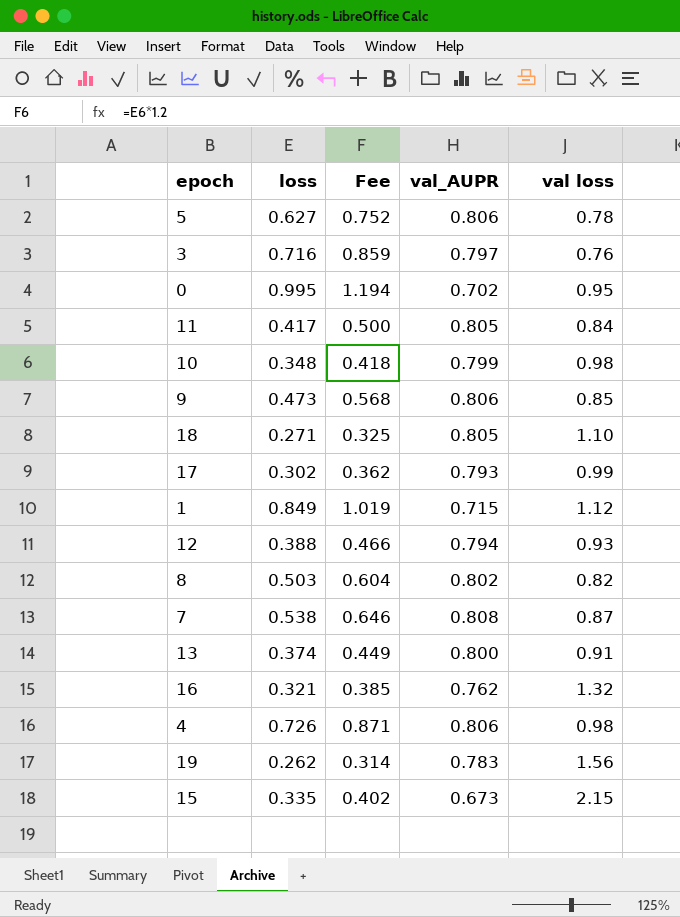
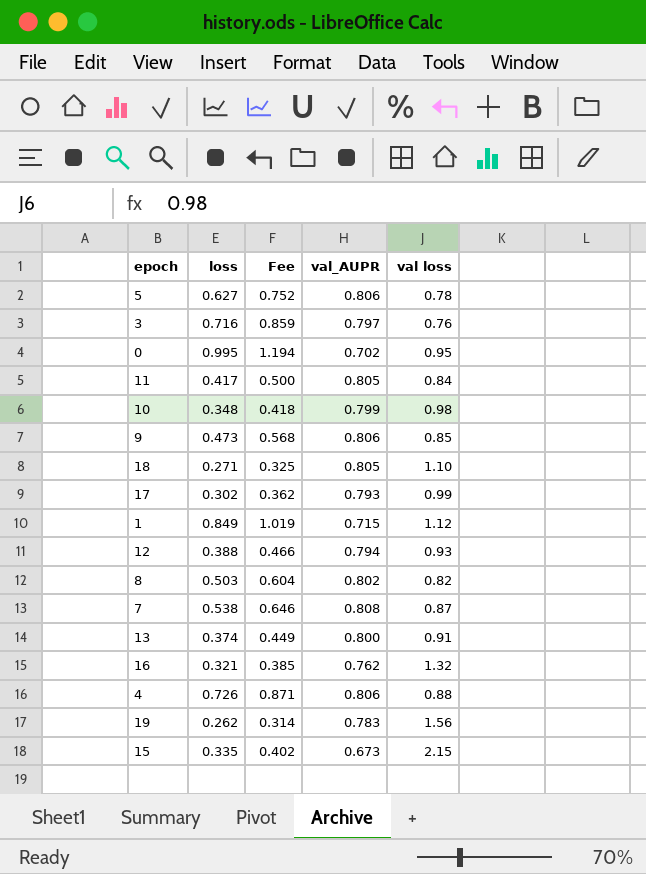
4 | val loss: 0.98 -> 0.88

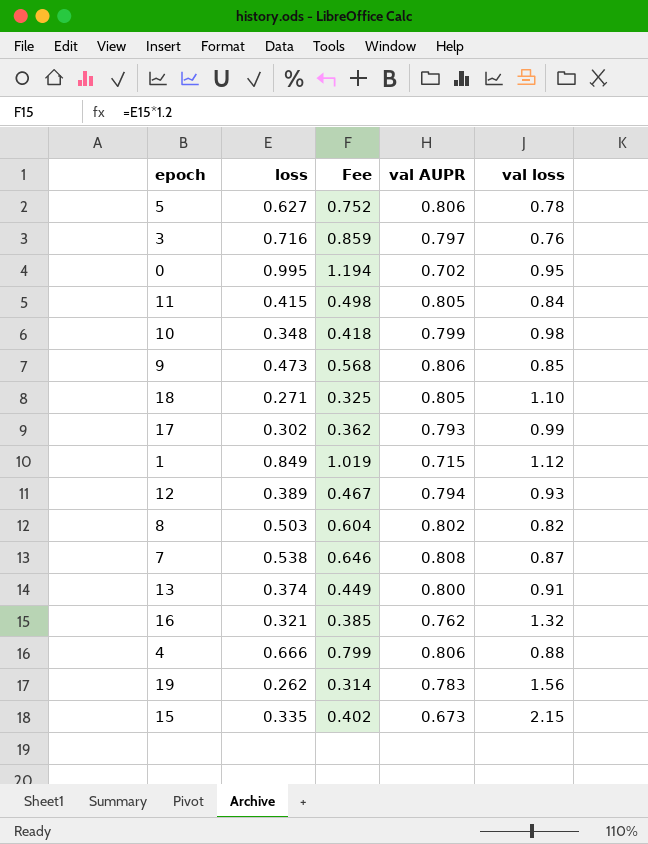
column name: val_AUPR -> val AUPR
11 | loss: 0.417 -> 0.415
11 | Fee: 0.500 -> 0.498
12 | loss: 0.388 -> 0.389
12 | Fee: 0.466 -> 0.467
4 | loss: 0.726 -> 0.666
4 | Fee: 0.871 -> 0.799

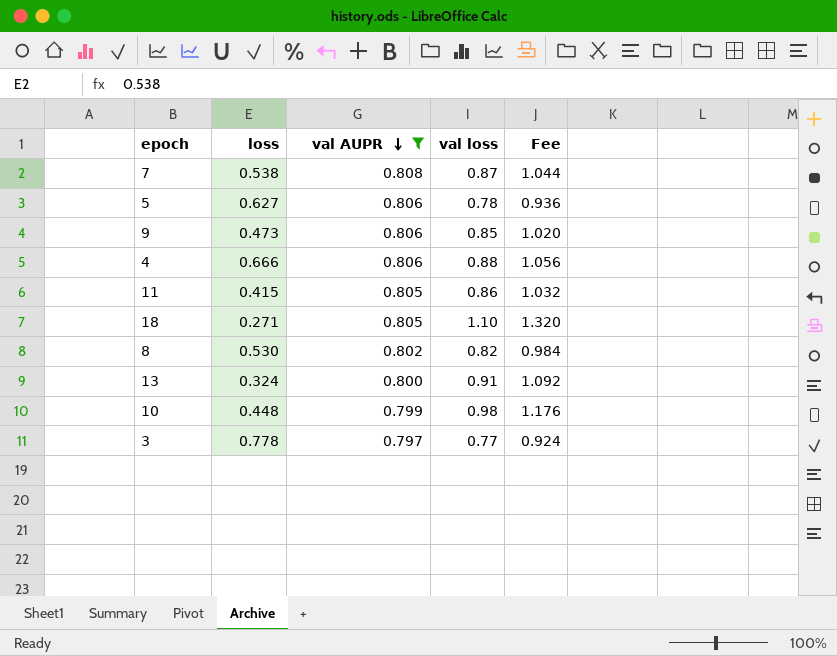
filter: none -> val AUPR >= 0.797
row order: none -> val AUPR descending
column Fee | formula: [loss] * 1.2 -> [val loss] * 1.2
column Fee | position: 3 -> 5
11 | val loss: 0.84 -> 0.86
8 | loss: 0.503 -> 0.530
13 | loss: 0.374 -> 0.324
10 | loss: 0.348 -> 0.448
3 | loss: 0.716 -> 0.778
3 | val loss: 0.76 -> 0.77

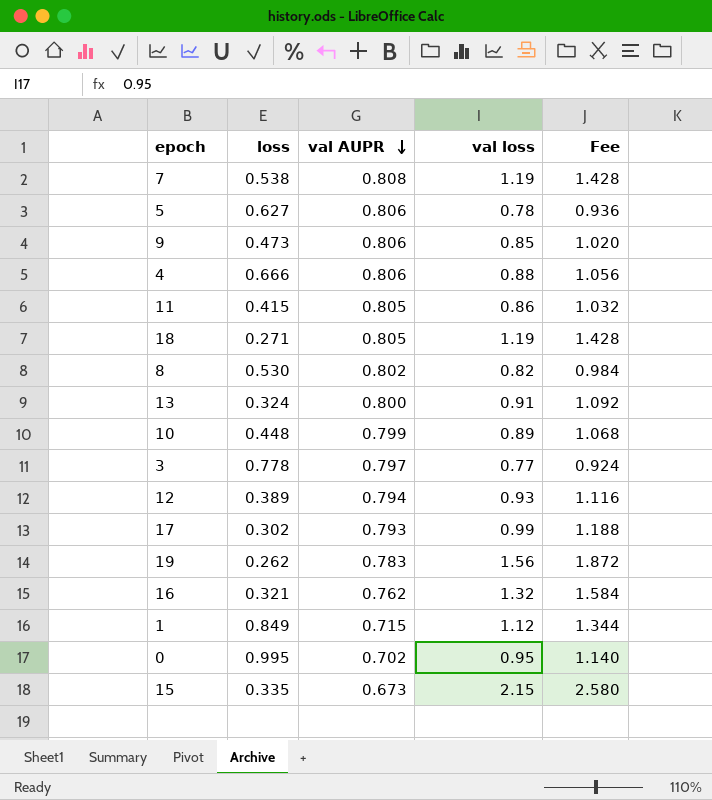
filter: val AUPR >= 0.797 -> none
7 | val loss: 0.87 -> 1.19
7 | Fee: 1.044 -> 1.428
18 | val loss: 1.10 -> 1.19
18 | Fee: 1.320 -> 1.428
10 | val loss: 0.98 -> 0.89
10 | Fee: 1.176 -> 1.068

